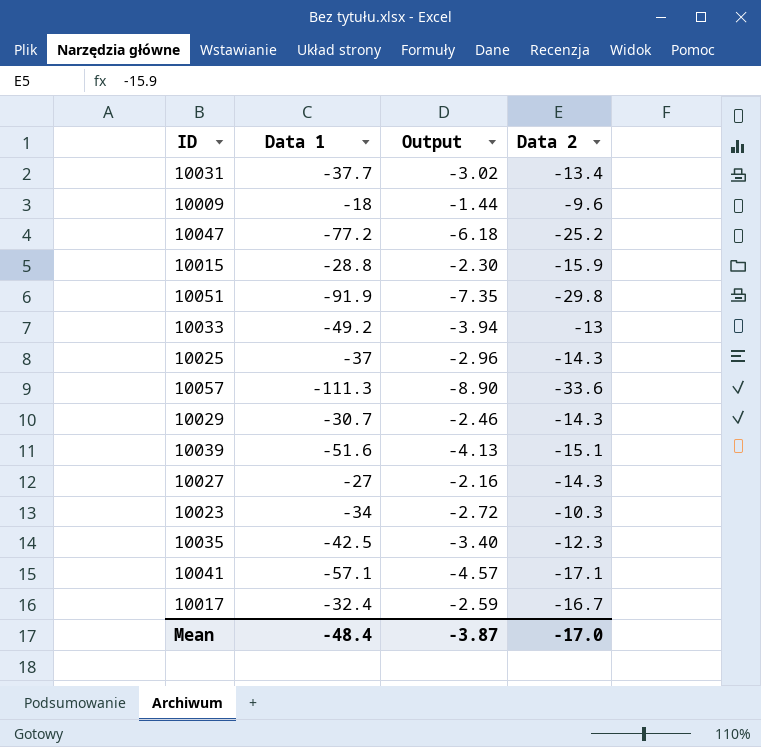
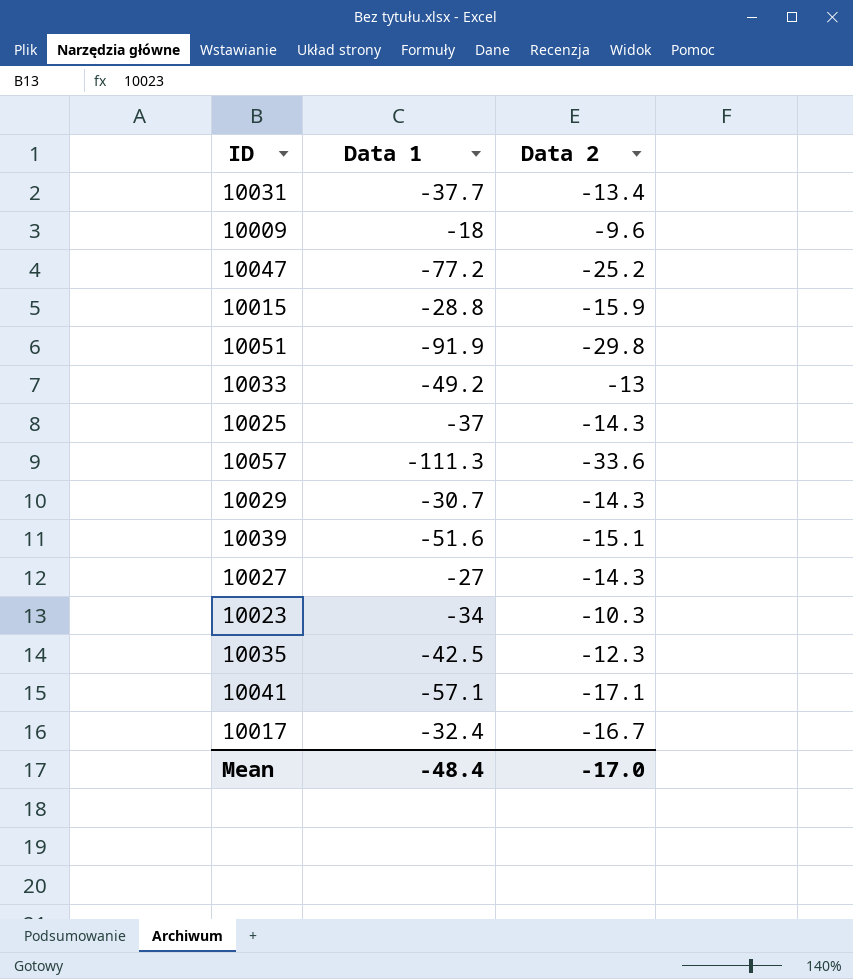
column Output | formula: [Data 1] * 0.08 -> none

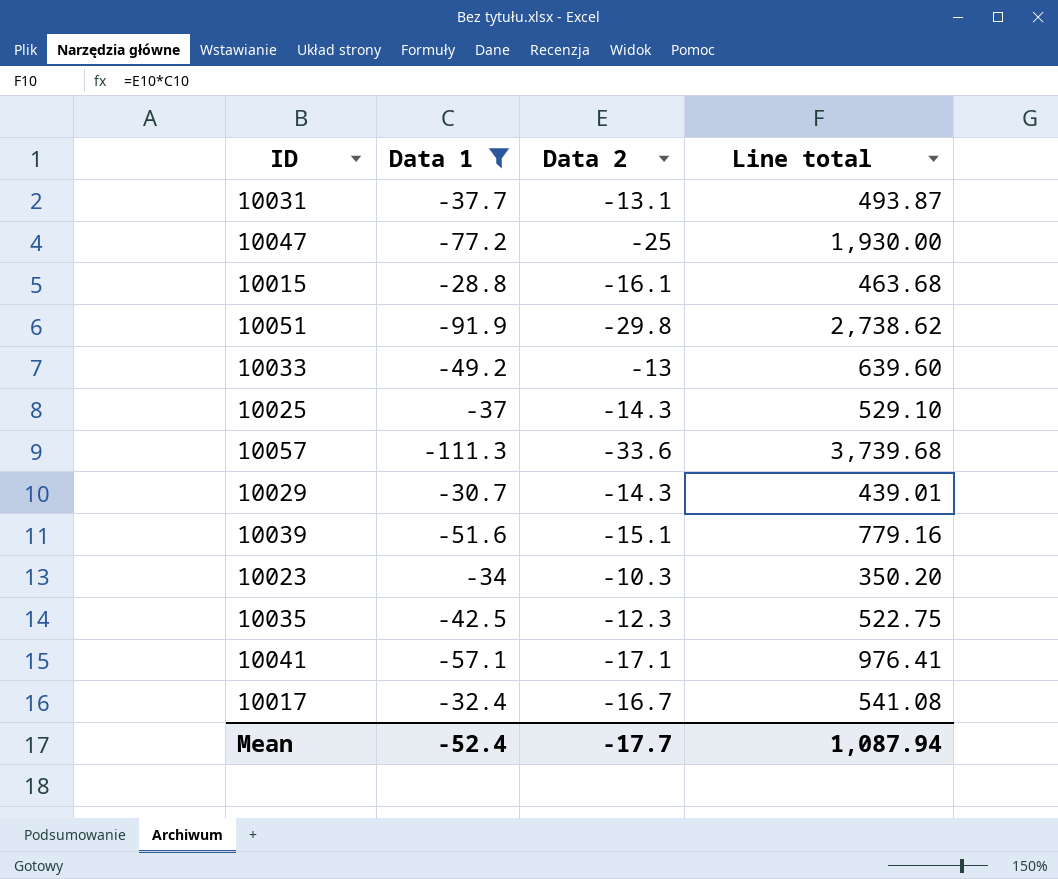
filter: none -> Data 1 <= -28.8
column Line total | formula: none -> [Data 1] * [Data 2]
10031 | Data 2: -13.4 -> -13.1
10047 | Data 2: -25.2 -> -25
10015 | Data 2: -15.9 -> -16.1
Mean | Data 1: -48.4 -> -52.4
Mean | Data 2: -17.0 -> -17.7

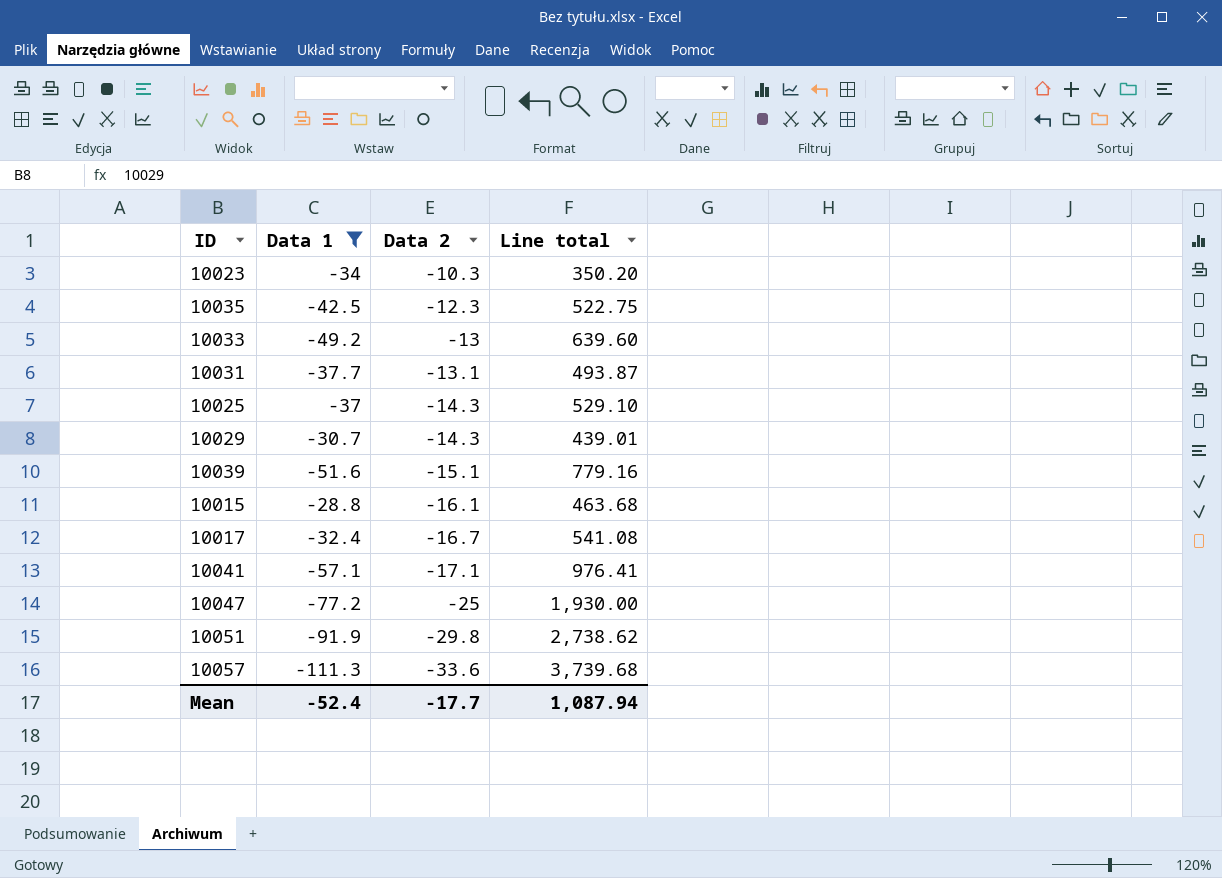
row order: none -> Data 2 descending

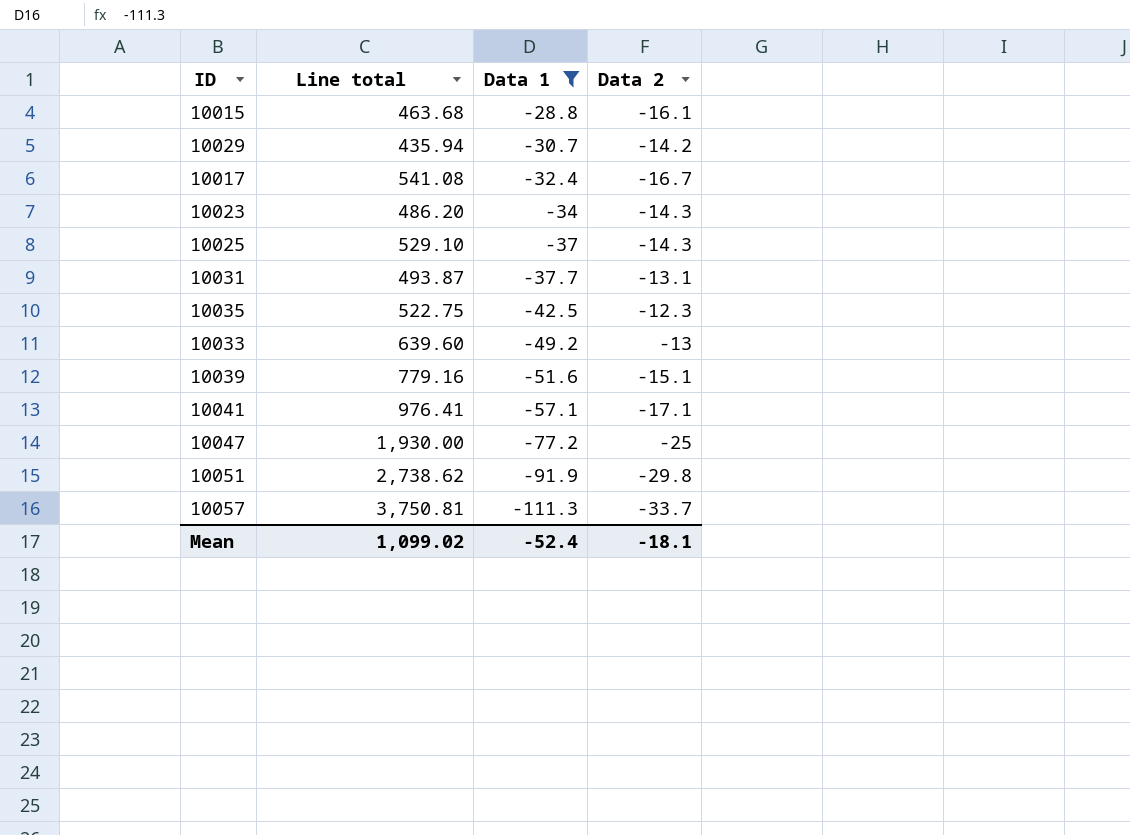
row order: Data 2 descending -> Data 1 descending
column Line total | position: 4 -> 2
10029 | Line total: 439.01 -> 435.94
10029 | Data 2: -14.3 -> -14.2
10023 | Line total: 350.20 -> 486.20
10023 | Data 2: -10.3 -> -14.3
10057 | Line total: 3,739.68 -> 3,750.81
10057 | Data 2: -33.6 -> -33.7
Mean | Line total: 1,087.94 -> 1,099.02
Mean | Data 2: -17.7 -> -18.1

